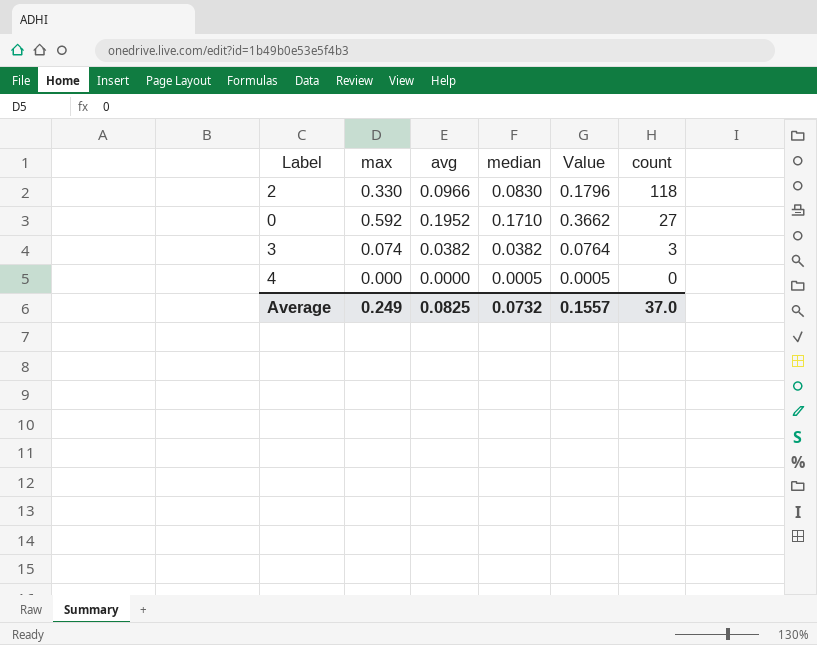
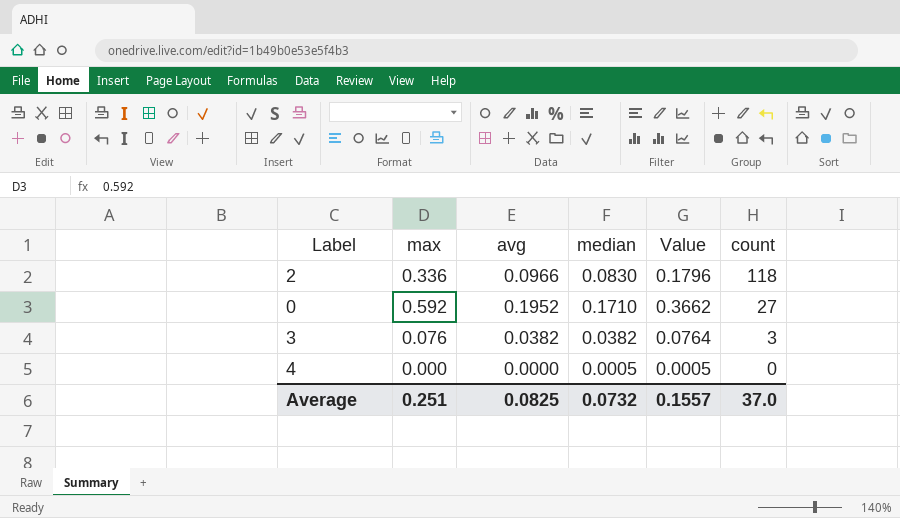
2 | max: 0.330 -> 0.336
3 | max: 0.074 -> 0.076
Average | max: 0.249 -> 0.251

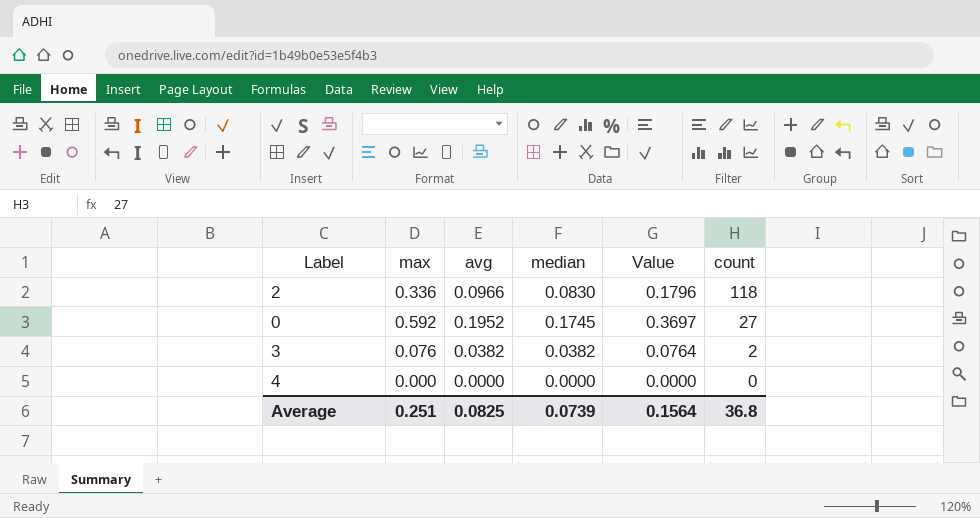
0 | median: 0.1710 -> 0.1745
0 | Value: 0.3662 -> 0.3697
3 | count: 3 -> 2
4 | median: 0.0005 -> 0.0000
4 | Value: 0.0005 -> 0.0000
Average | median: 0.0732 -> 0.0739
Average | Value: 0.1557 -> 0.1564
Average | count: 37.0 -> 36.8

